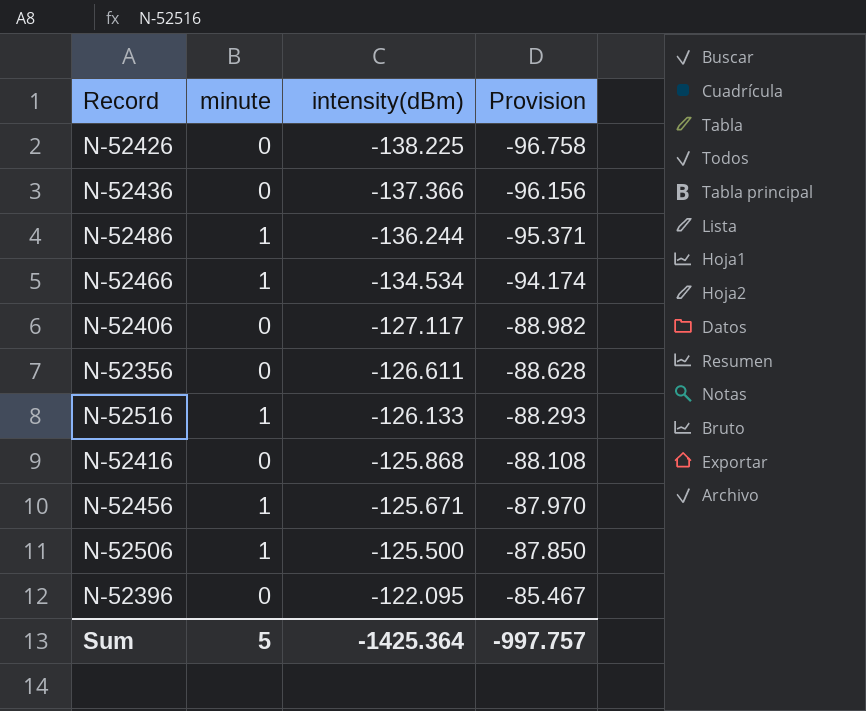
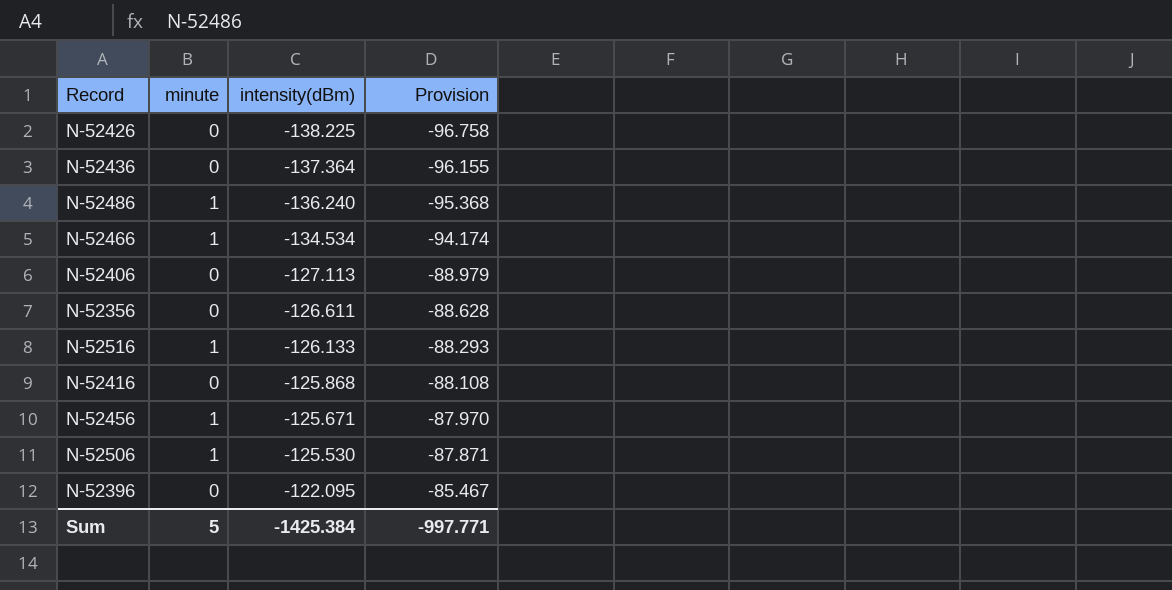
N-52436 | intensity(dBm): -137.366 -> -137.364
N-52436 | Provision: -96.156 -> -96.155
N-52486 | intensity(dBm): -136.244 -> -136.240
N-52486 | Provision: -95.371 -> -95.368
N-52406 | intensity(dBm): -127.117 -> -127.113
N-52406 | Provision: -88.982 -> -88.979
N-52506 | intensity(dBm): -125.500 -> -125.530
N-52506 | Provision: -87.850 -> -87.871
Sum | intensity(dBm): -1425.364 -> -1425.384
Sum | Provision: -997.757 -> -997.771

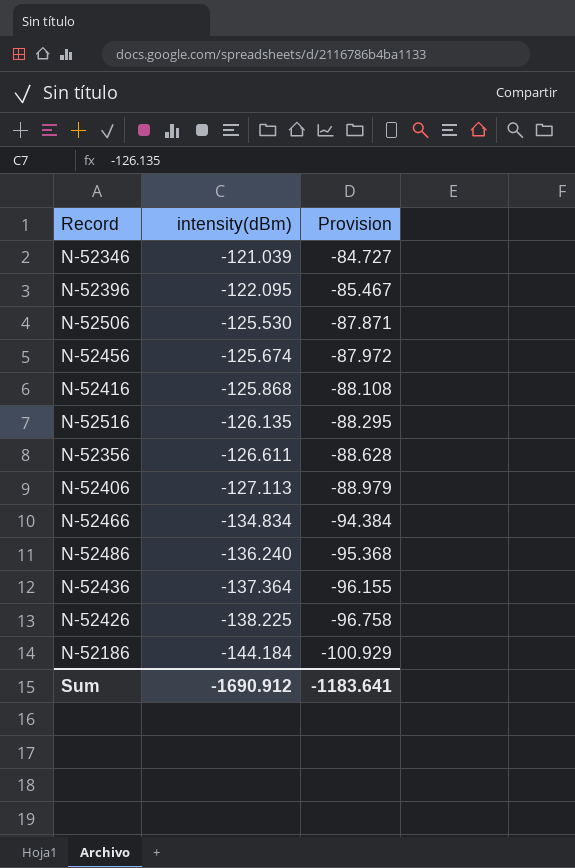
row order: intensity(dBm) ascending -> intensity(dBm) descending
column minute | position: 2 -> none
row N-52346: none -> -121.039 | -84.727
N-52456 | intensity(dBm): -125.671 -> -125.674
N-52456 | Provision: -87.970 -> -87.972
N-52516 | intensity(dBm): -126.133 -> -126.135
N-52516 | Provision: -88.293 -> -88.295
N-52466 | intensity(dBm): -134.534 -> -134.834
N-52466 | Provision: -94.174 -> -94.384
row N-52186: none -> -144.184 | -100.929
Sum | intensity(dBm): -1425.384 -> -1690.912
Sum | Provision: -997.771 -> -1183.641

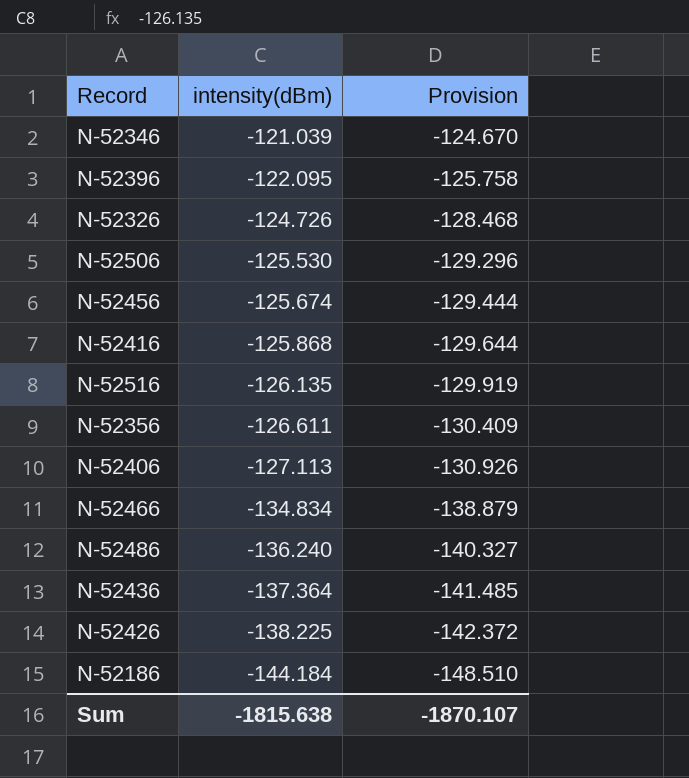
column Provision | formula: [intensity(dBm)] * 0.7 -> [intensity(dBm)] * 1.03
row N-52326: none -> -124.726 | -128.468
Sum | intensity(dBm): -1690.912 -> -1815.638
Sum | Provision: -1183.641 -> -1870.107

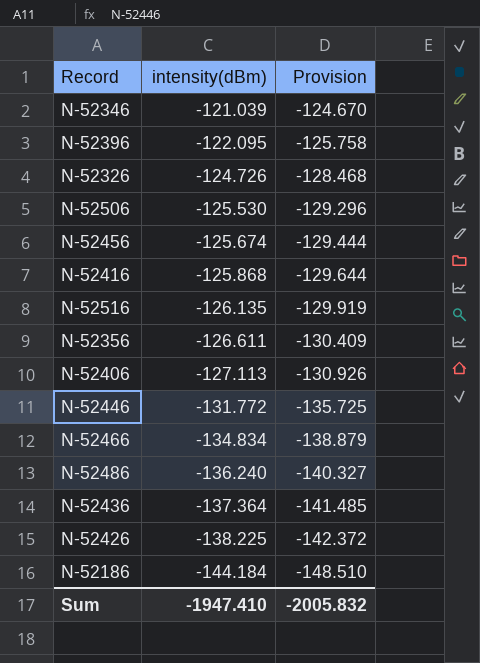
row N-52446: none -> -131.772 | -135.725
Sum | intensity(dBm): -1815.638 -> -1947.410
Sum | Provision: -1870.107 -> -2005.832

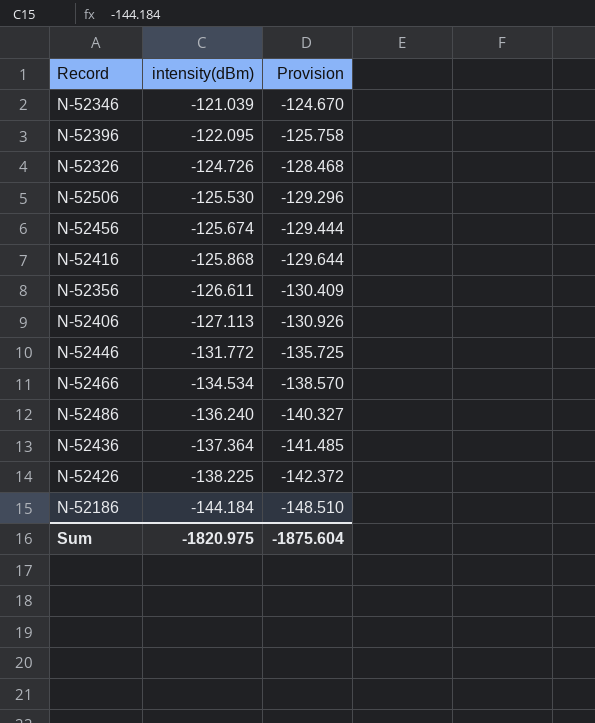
row N-52516: -126.135 | -129.919 -> none
N-52466 | intensity(dBm): -134.834 -> -134.534
N-52466 | Provision: -138.879 -> -138.570
Sum | intensity(dBm): -1947.410 -> -1820.975
Sum | Provision: -2005.832 -> -1875.604

